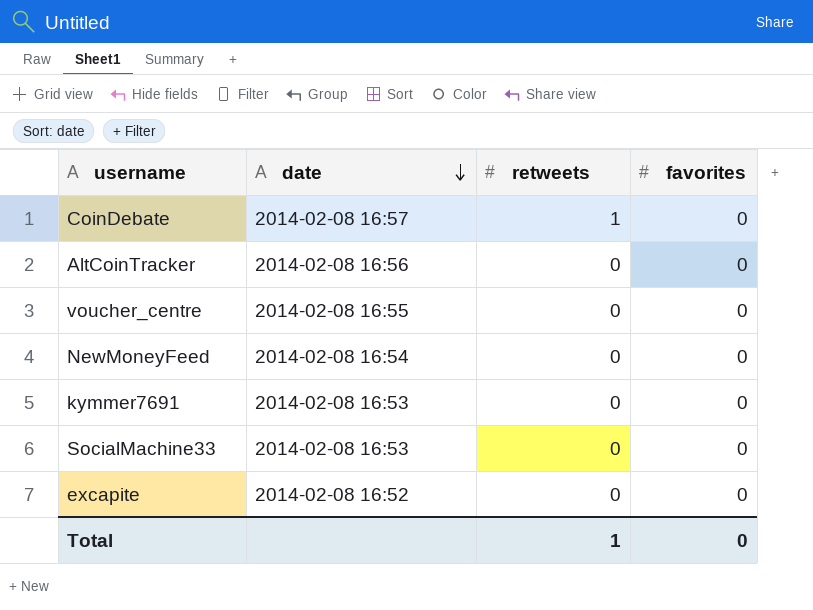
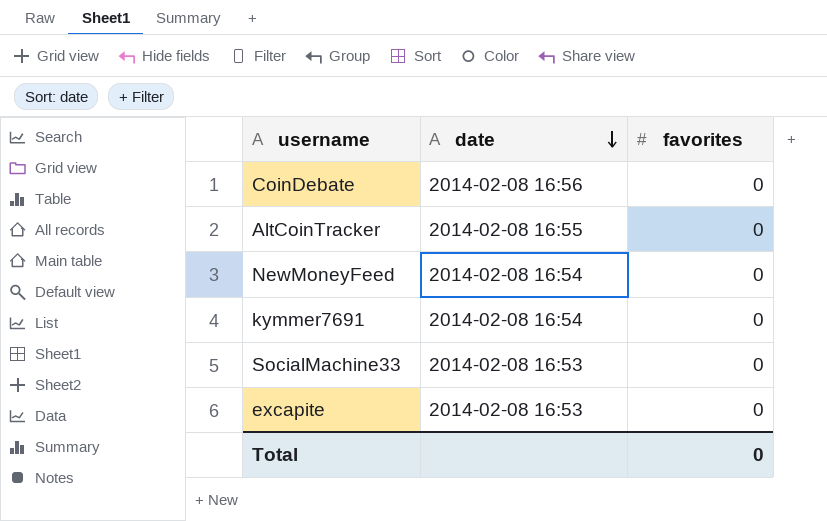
column retweets | position: 3 -> none
row voucher_centre: 2014-02-08 16:55 | 0 | 0 -> none
CoinDebate | date: 2014-02-08 16:57 -> 2014-02-08 16:56
AltCoinTracker | date: 2014-02-08 16:56 -> 2014-02-08 16:55
kymmer7691 | date: 2014-02-08 16:53 -> 2014-02-08 16:54
excapite | date: 2014-02-08 16:52 -> 2014-02-08 16:53

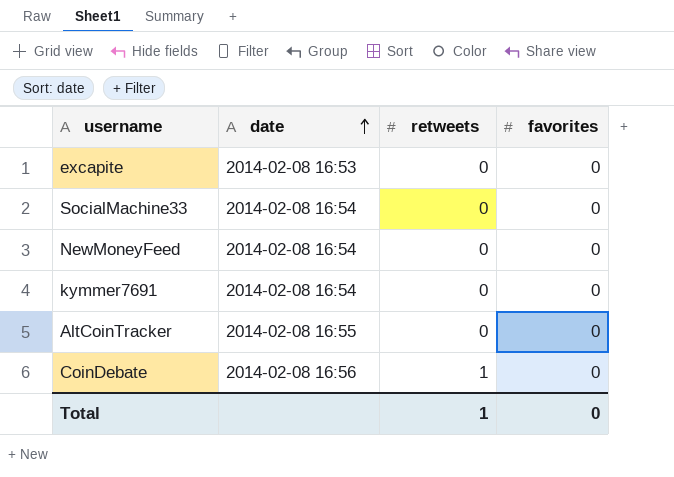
row order: date descending -> date ascending
column retweets | position: none -> 3
SocialMachine33 | date: 2014-02-08 16:53 -> 2014-02-08 16:54

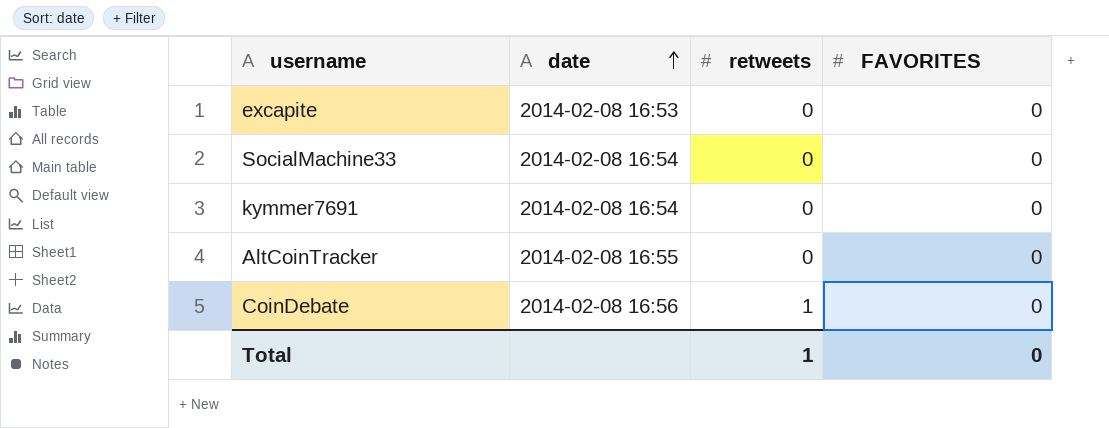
column name: favorites -> FAVORITES
row NewMoneyFeed: 2014-02-08 16:54 | 0 | 0 -> none

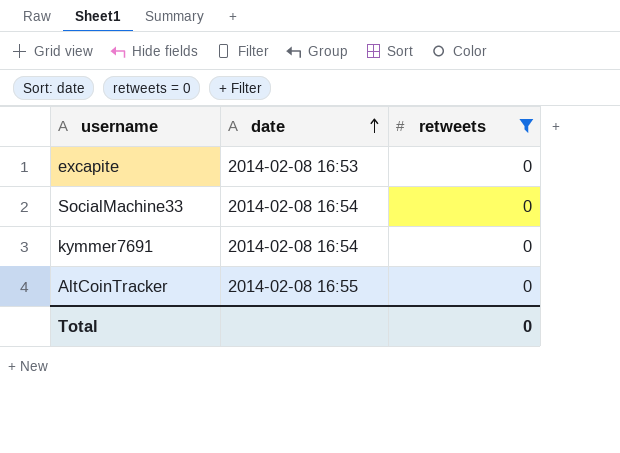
filter: none -> retweets = 0
column FAVORITES | position: 4 -> none
Total | retweets: 1 -> 0

